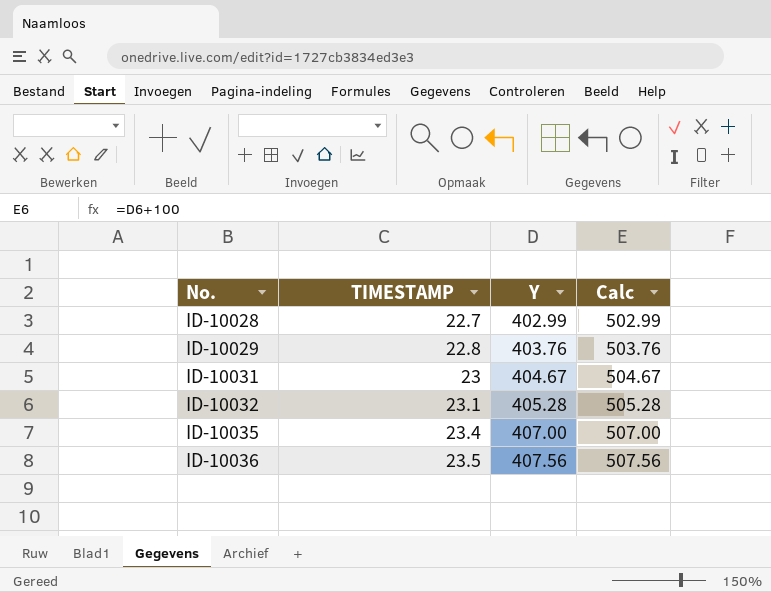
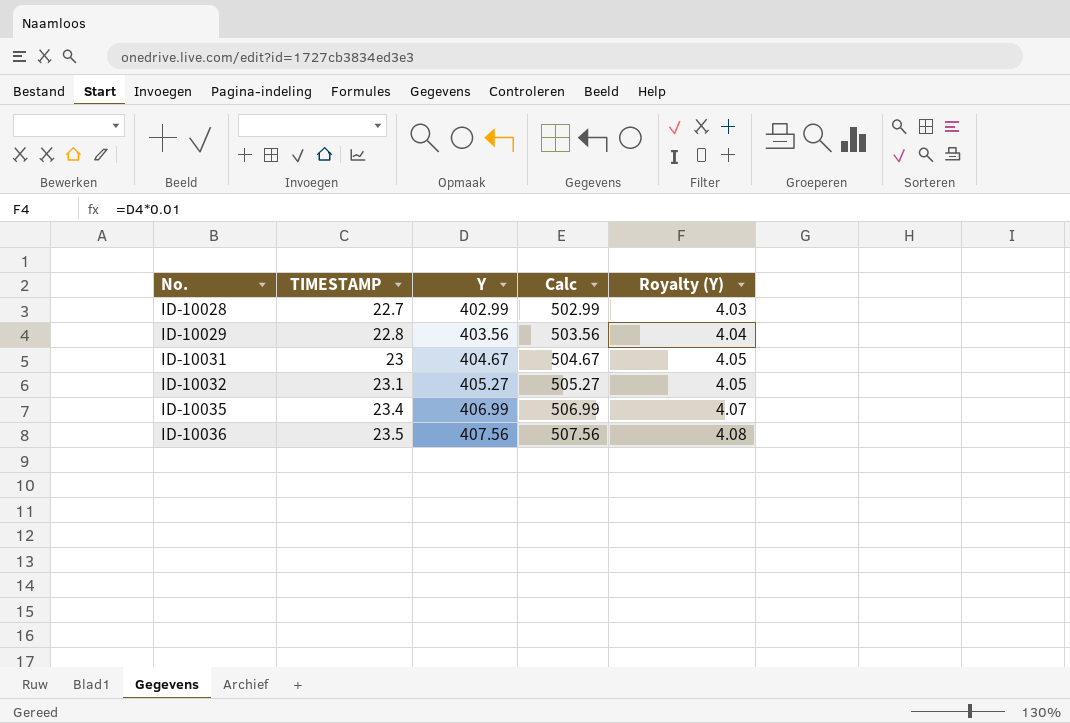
column Royalty (Y) | formula: none -> [Y] * 0.01
ID-10029 | Y: 403.76 -> 403.56
ID-10029 | Calc: 503.76 -> 503.56
ID-10032 | Y: 405.28 -> 405.27
ID-10032 | Calc: 505.28 -> 505.27
ID-10035 | Y: 407.00 -> 406.99
ID-10035 | Calc: 507.00 -> 506.99

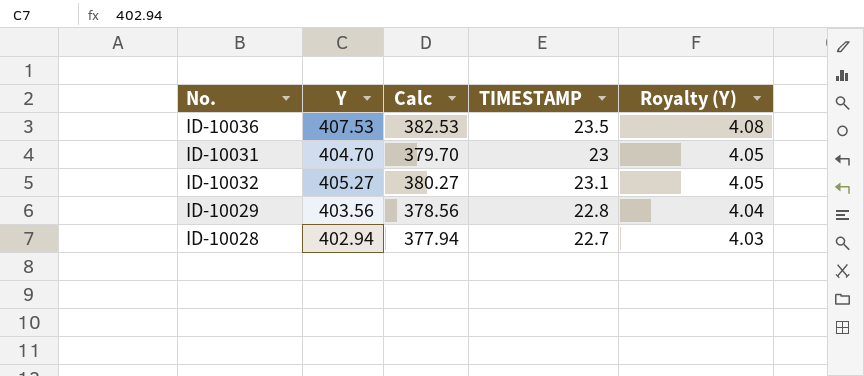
row order: No. ascending -> Royalty (Y) descending
column Calc | formula: [Y] + 100 -> [Y] - 25
column TIMESTAMP | position: 2 -> 4
row ID-10035: 23.4 | 406.99 | 506.99 | 4.07 -> none
ID-10036 | Y: 407.56 -> 407.53
ID-10031 | Y: 404.67 -> 404.70
ID-10028 | Y: 402.99 -> 402.94

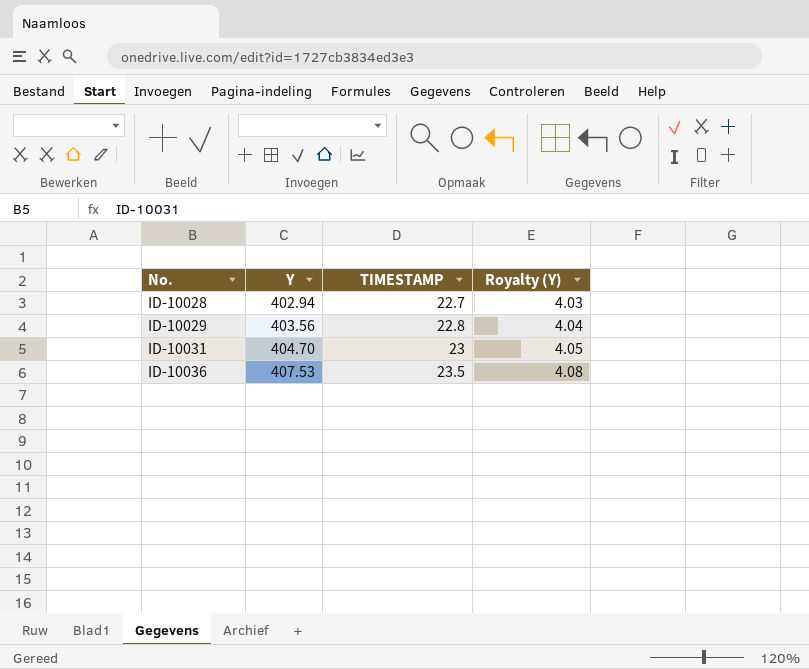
row order: Royalty (Y) descending -> No. ascending
column Calc | formula: [Y] - 25 -> none
row ID-10032: 405.27 | 380.27 | 23.1 | 4.05 -> none

